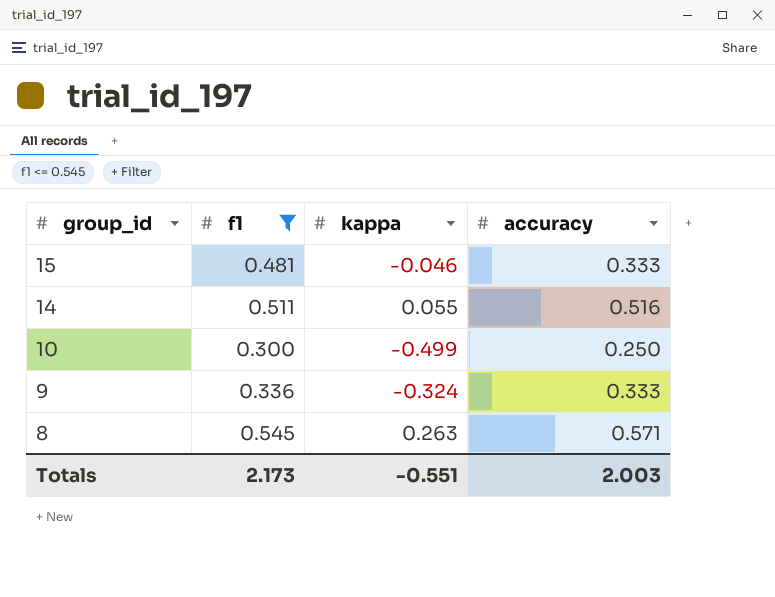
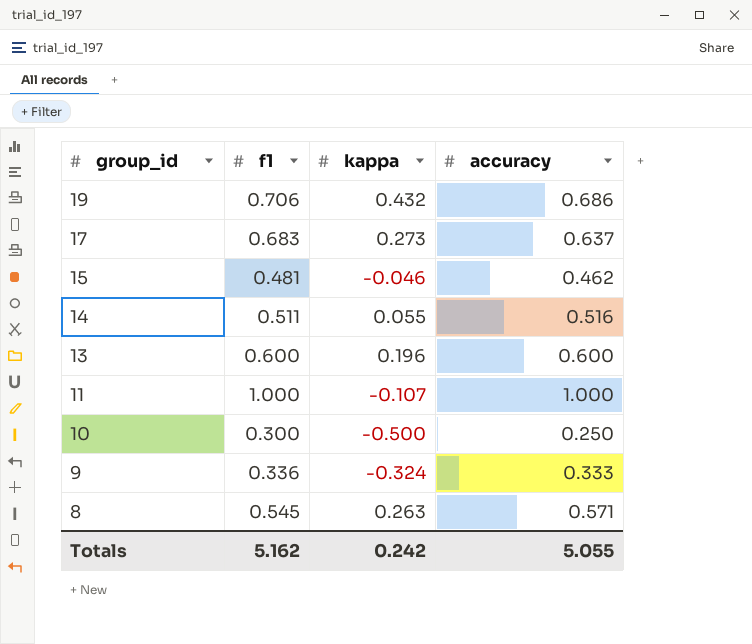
filter: f1 <= 0.545 -> none
15 | accuracy: 0.333 -> 0.462
10 | kappa: -0.499 -> -0.500
Totals | f1: 2.173 -> 5.162
Totals | kappa: -0.551 -> 0.242
Totals | accuracy: 2.003 -> 5.055

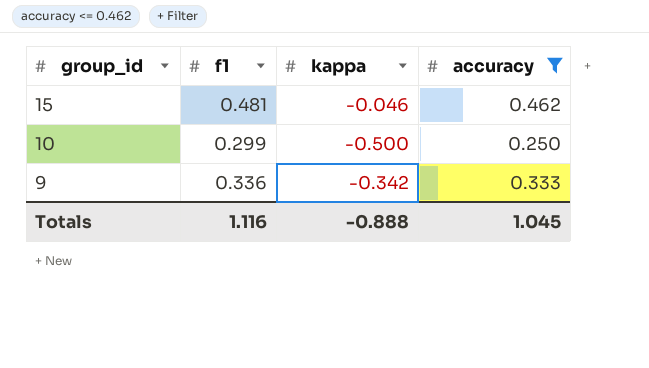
filter: none -> accuracy <= 0.462
10 | f1: 0.300 -> 0.299
9 | kappa: -0.324 -> -0.342
Totals | f1: 5.162 -> 1.116
Totals | kappa: 0.242 -> -0.888
Totals | accuracy: 5.055 -> 1.045

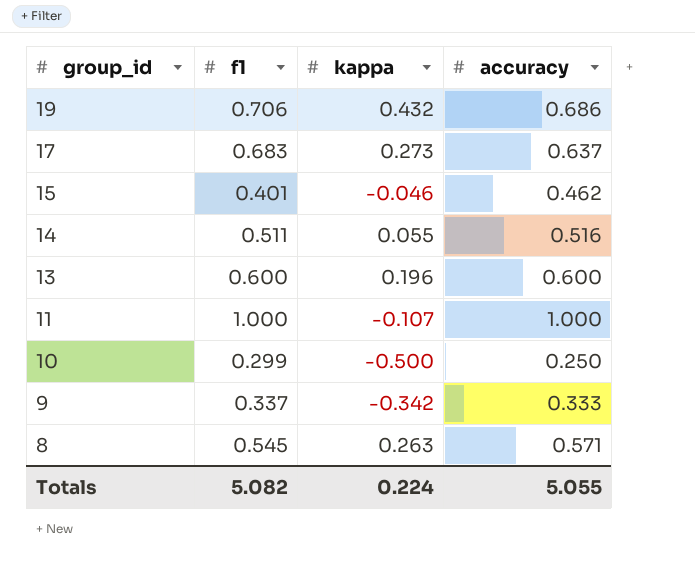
filter: accuracy <= 0.462 -> none
15 | f1: 0.481 -> 0.401
9 | f1: 0.336 -> 0.337
Totals | f1: 1.116 -> 5.082
Totals | kappa: -0.888 -> 0.224
Totals | accuracy: 1.045 -> 5.055

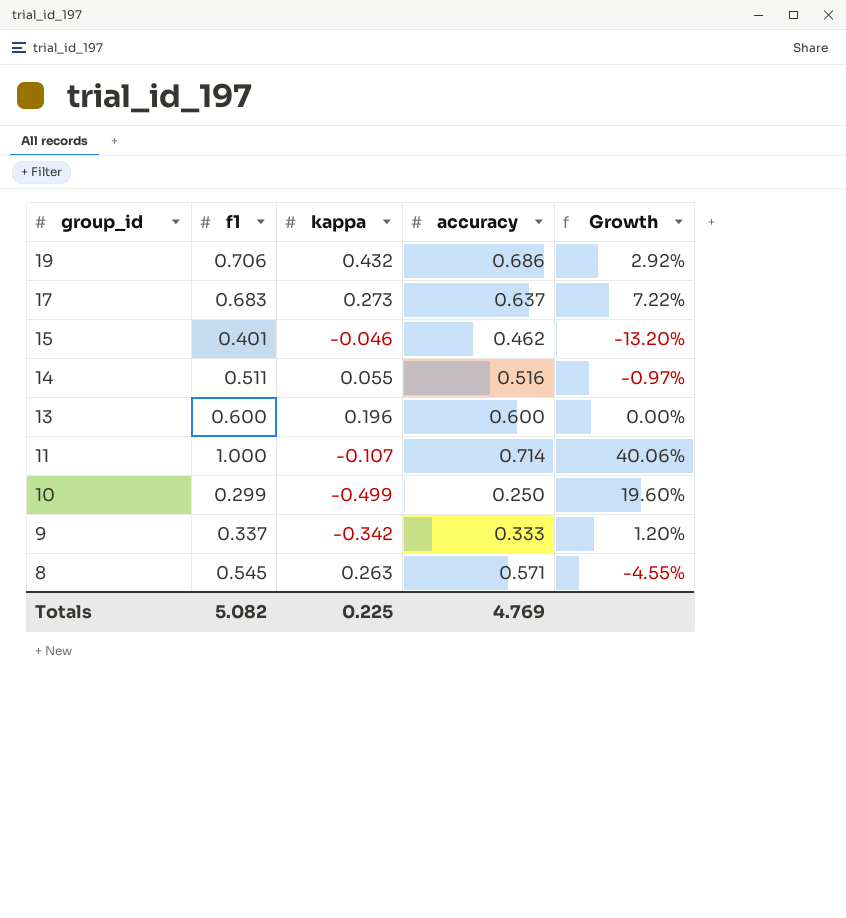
column Growth | formula: none -> ([f1] - [accuracy]) / [accuracy]
11 | accuracy: 1.000 -> 0.714
10 | kappa: -0.500 -> -0.499
Totals | kappa: 0.224 -> 0.225
Totals | accuracy: 5.055 -> 4.769

